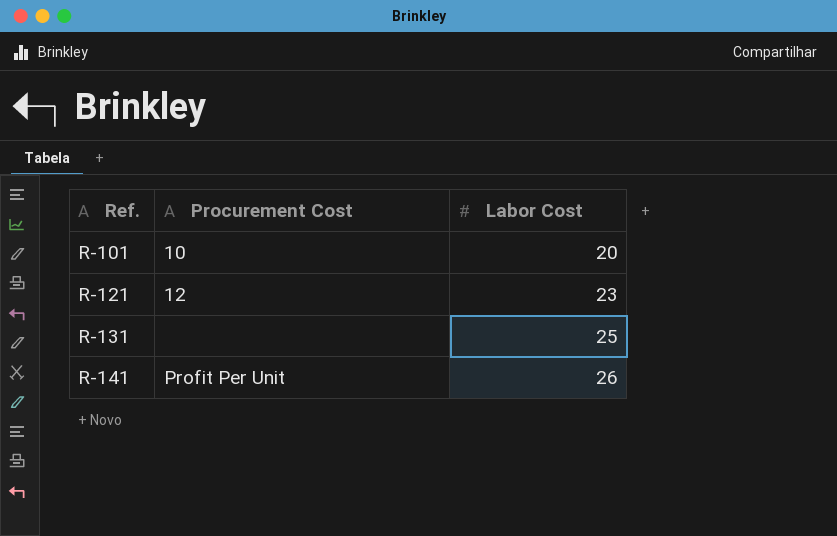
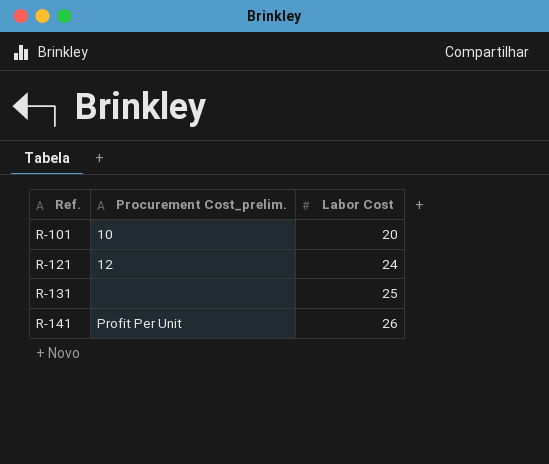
column name: Procurement Cost -> Procurement Cost_prelim.
R-121 | Labor Cost: 23 -> 24

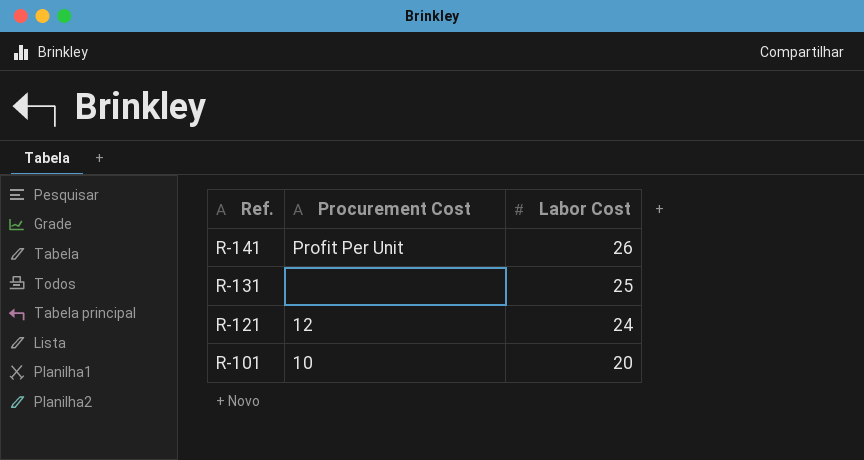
row order: Ref. ascending -> Ref. descending
column name: Procurement Cost_prelim. -> Procurement Cost

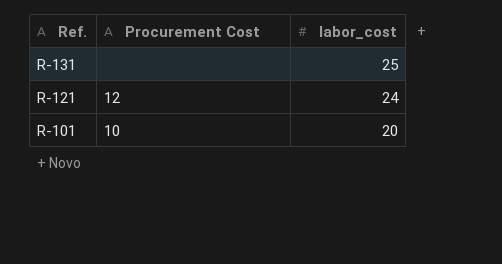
column name: Labor Cost -> labor_cost
row R-141: Profit Per Unit | 26 -> none

